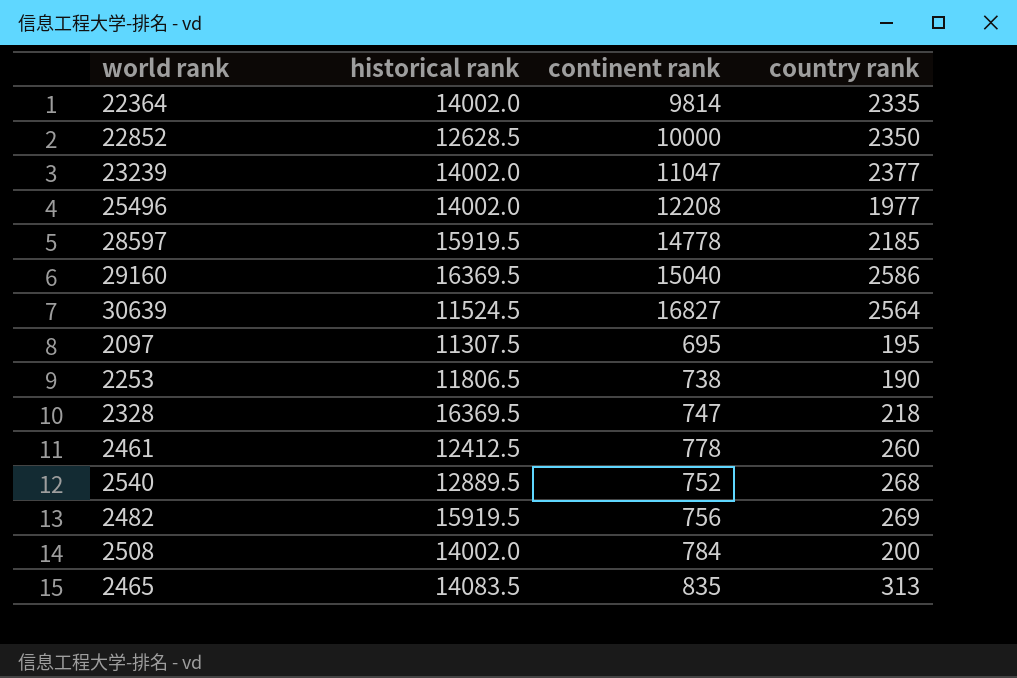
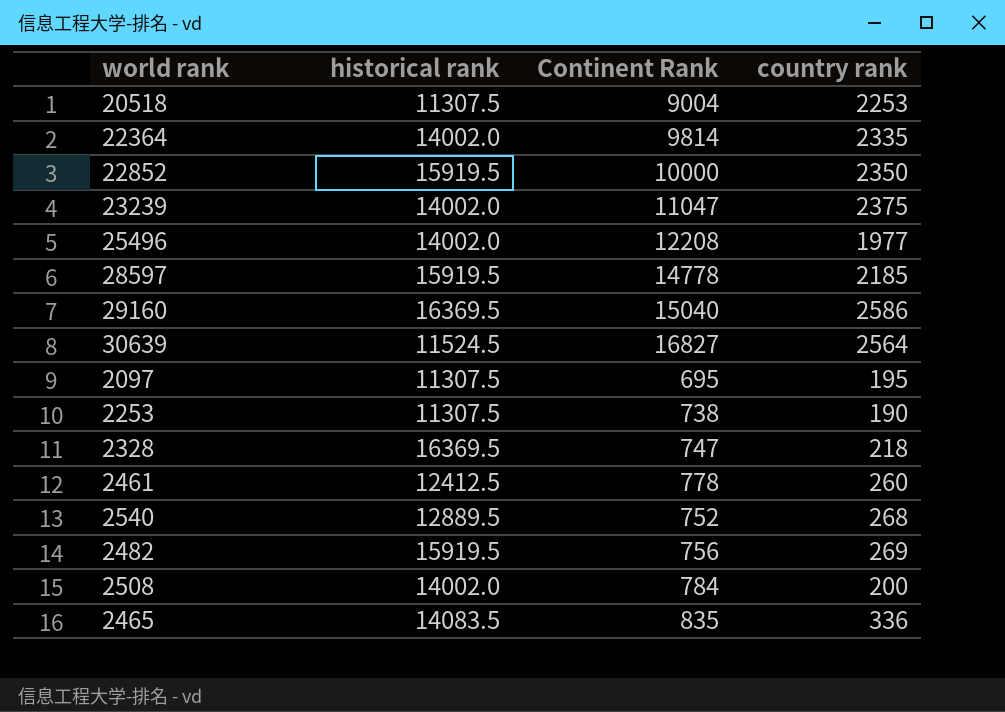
column name: continent rank -> Continent Rank
row 20518: none -> 11307.5 | 9004 | 2253
22852 | historical rank: 12628.5 -> 15919.5
23239 | country rank: 2377 -> 2375
2253 | historical rank: 11806.5 -> 11307.5
2465 | country rank: 313 -> 336

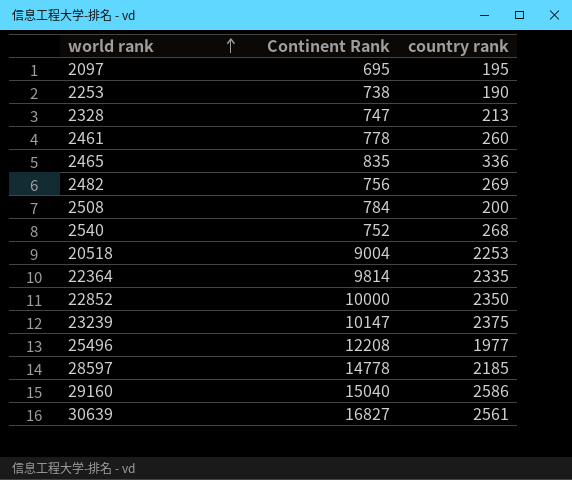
row order: none -> world rank ascending
column historical rank | position: 2 -> none
2328 | country rank: 218 -> 213
23239 | Continent Rank: 11047 -> 10147
30639 | country rank: 2564 -> 2561

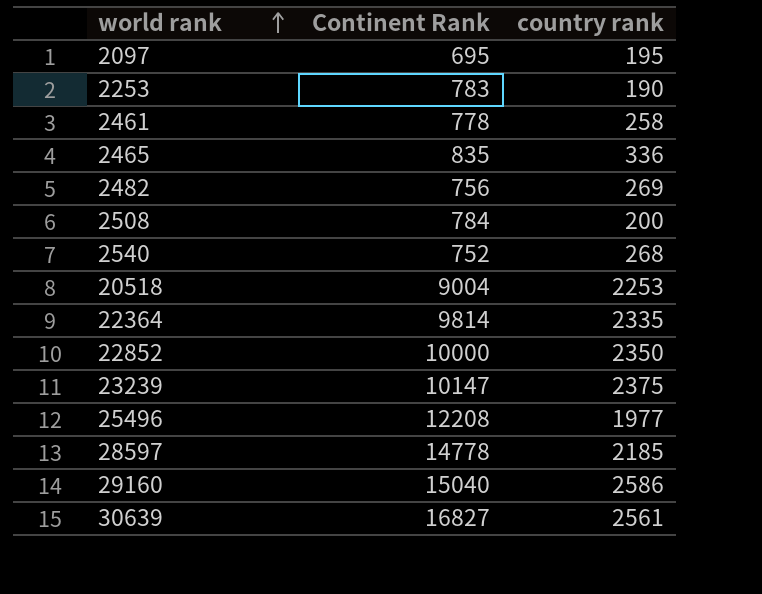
row 2328: 747 | 213 -> none
2253 | Continent Rank: 738 -> 783
2461 | country rank: 260 -> 258

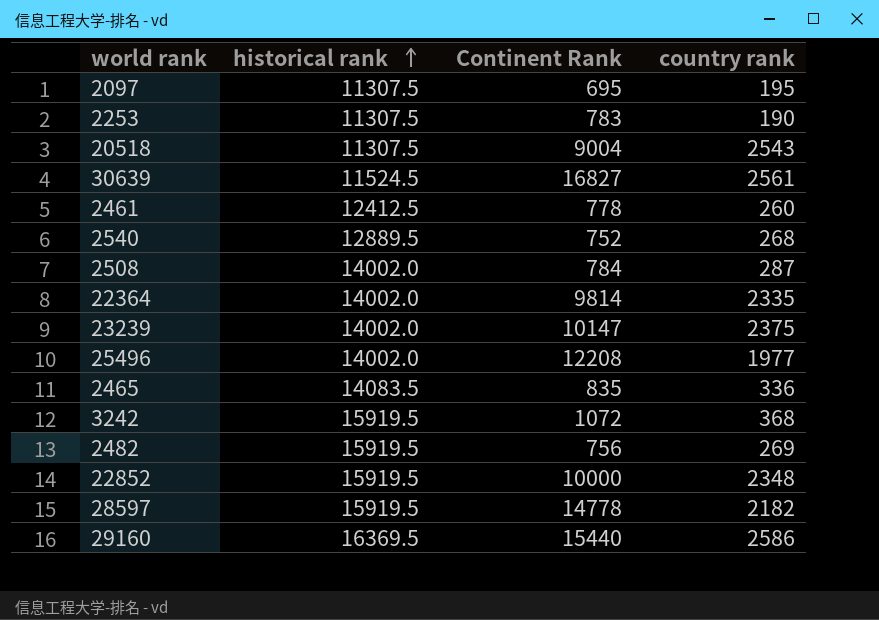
row order: world rank ascending -> historical rank ascending
column historical rank | position: none -> 2
20518 | country rank: 2253 -> 2543
2461 | country rank: 258 -> 260
2508 | country rank: 200 -> 287
row 3242: none -> 15919.5 | 1072 | 368
22852 | country rank: 2350 -> 2348
28597 | country rank: 2185 -> 2182
29160 | Continent Rank: 15040 -> 15440

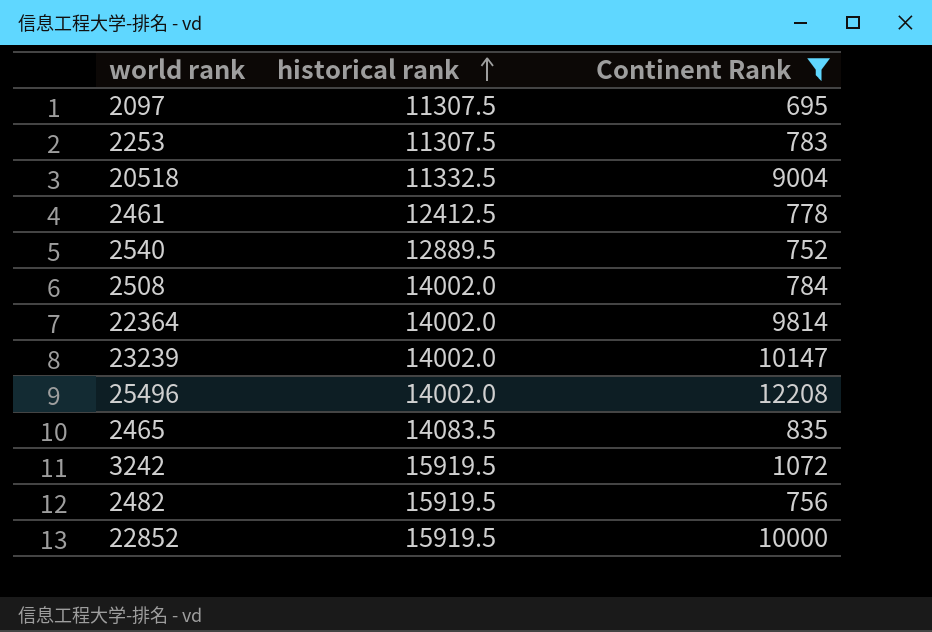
filter: none -> Continent Rank <= 12208
column country rank | position: 4 -> none
20518 | historical rank: 11307.5 -> 11332.5

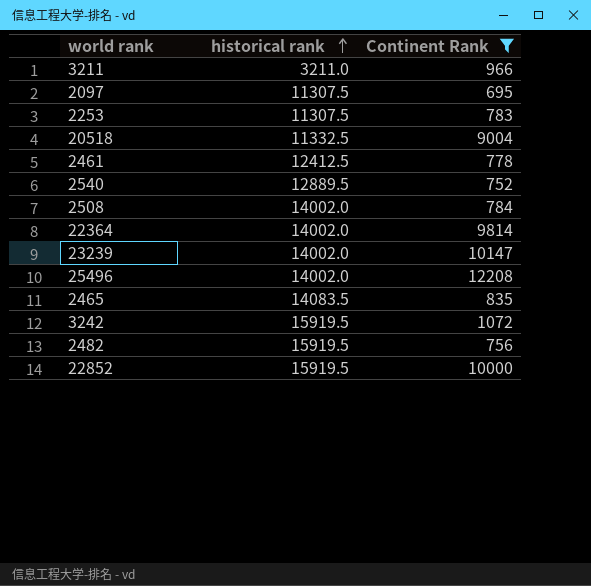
row 3211: none -> 3211.0 | 966

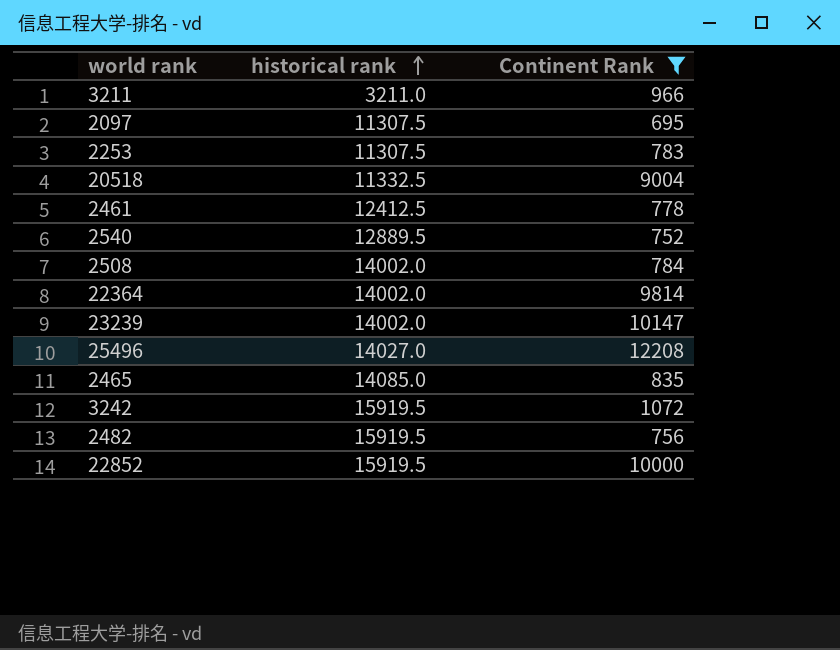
25496 | historical rank: 14002.0 -> 14027.0
2465 | historical rank: 14083.5 -> 14085.0

